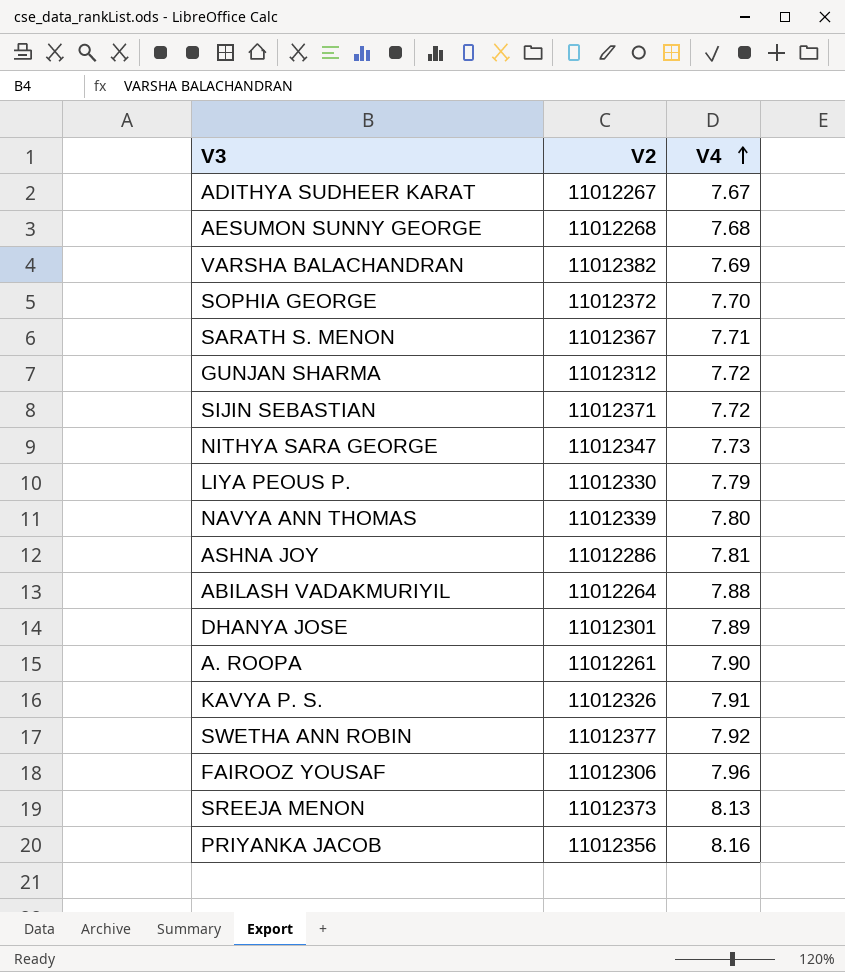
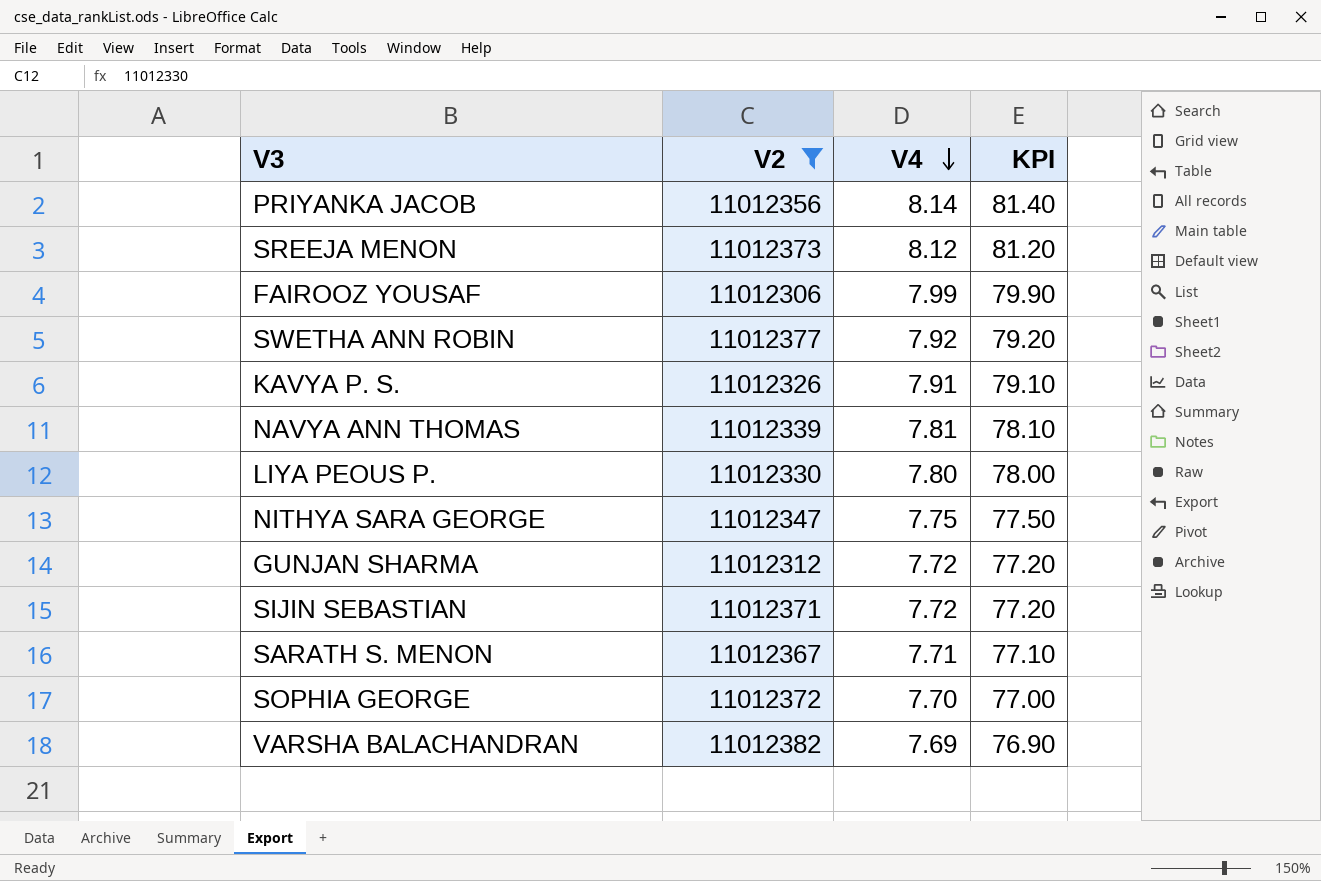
filter: none -> V2 >= 11012306
row order: V4 ascending -> V4 descending
column KPI | formula: none -> [V4] * 10
PRIYANKA JACOB | V4: 8.16 -> 8.14
SREEJA MENON | V4: 8.13 -> 8.12
FAIROOZ YOUSAF | V4: 7.96 -> 7.99
NAVYA ANN THOMAS | V4: 7.80 -> 7.81
LIYA PEOUS P. | V4: 7.79 -> 7.80
NITHYA SARA GEORGE | V4: 7.73 -> 7.75

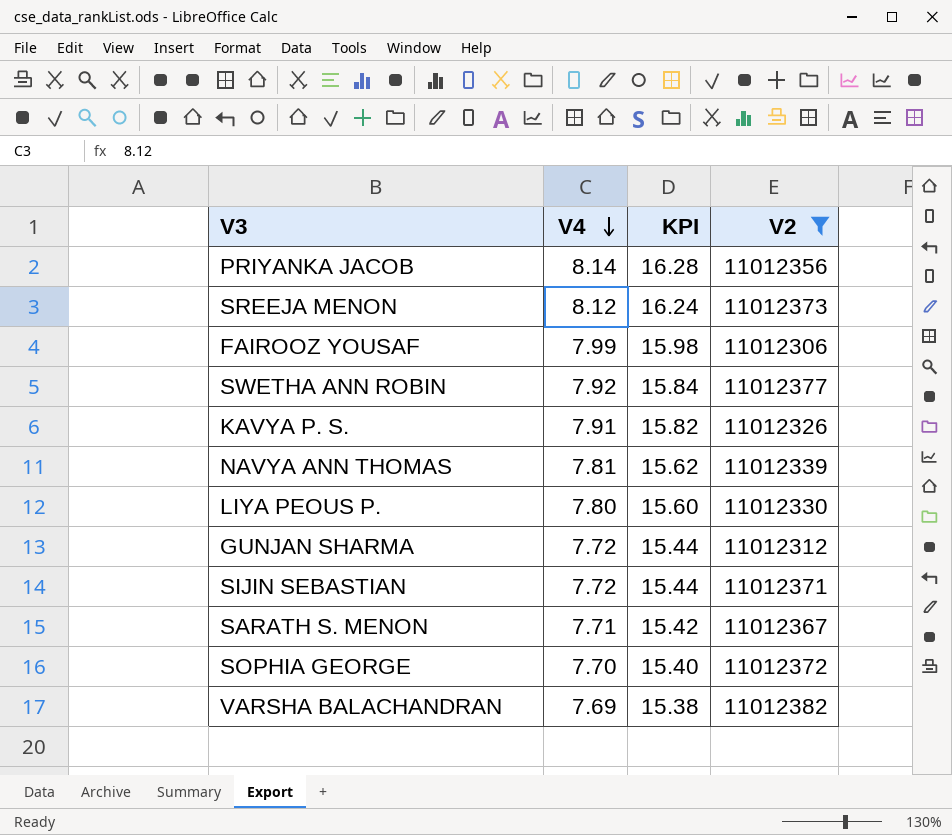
column KPI | formula: [V4] * 10 -> [V4] * 2
column V2 | position: 2 -> 4
row NITHYA SARA GEORGE: 11012347 | 7.75 | 77.50 -> none

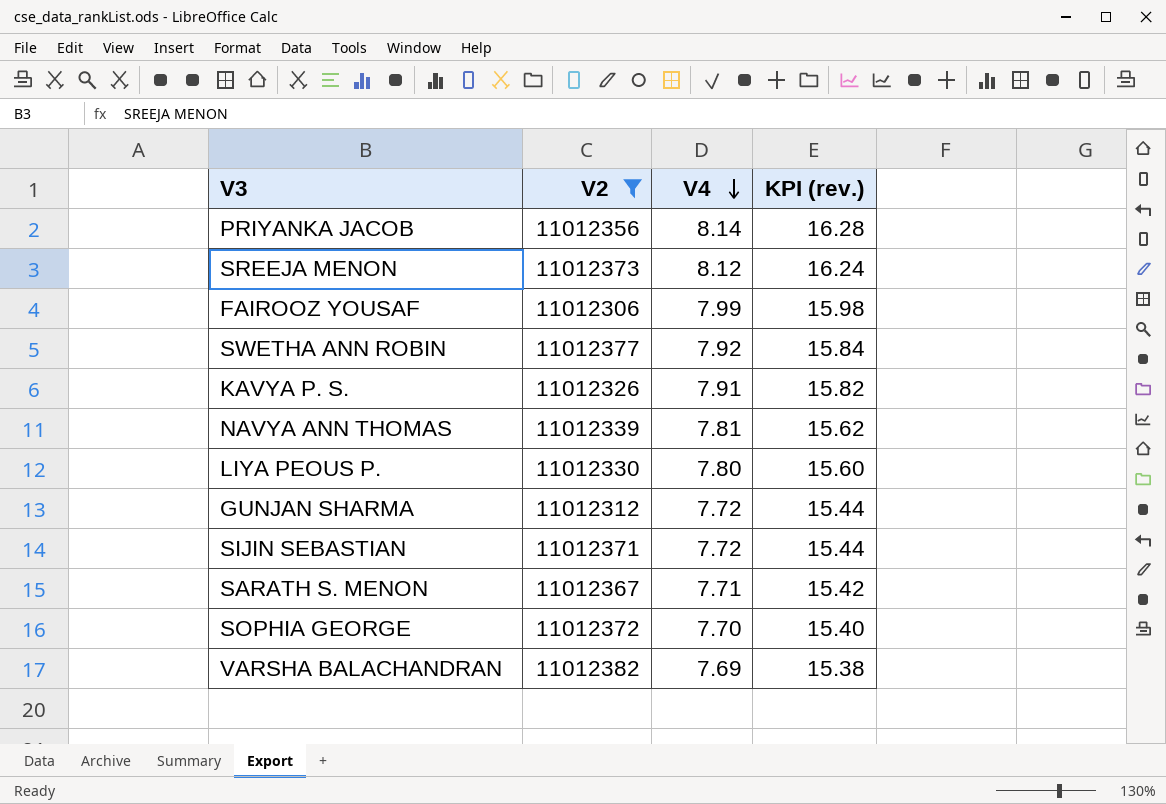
column V2 | position: 4 -> 2
column name: KPI -> KPI (rev.)

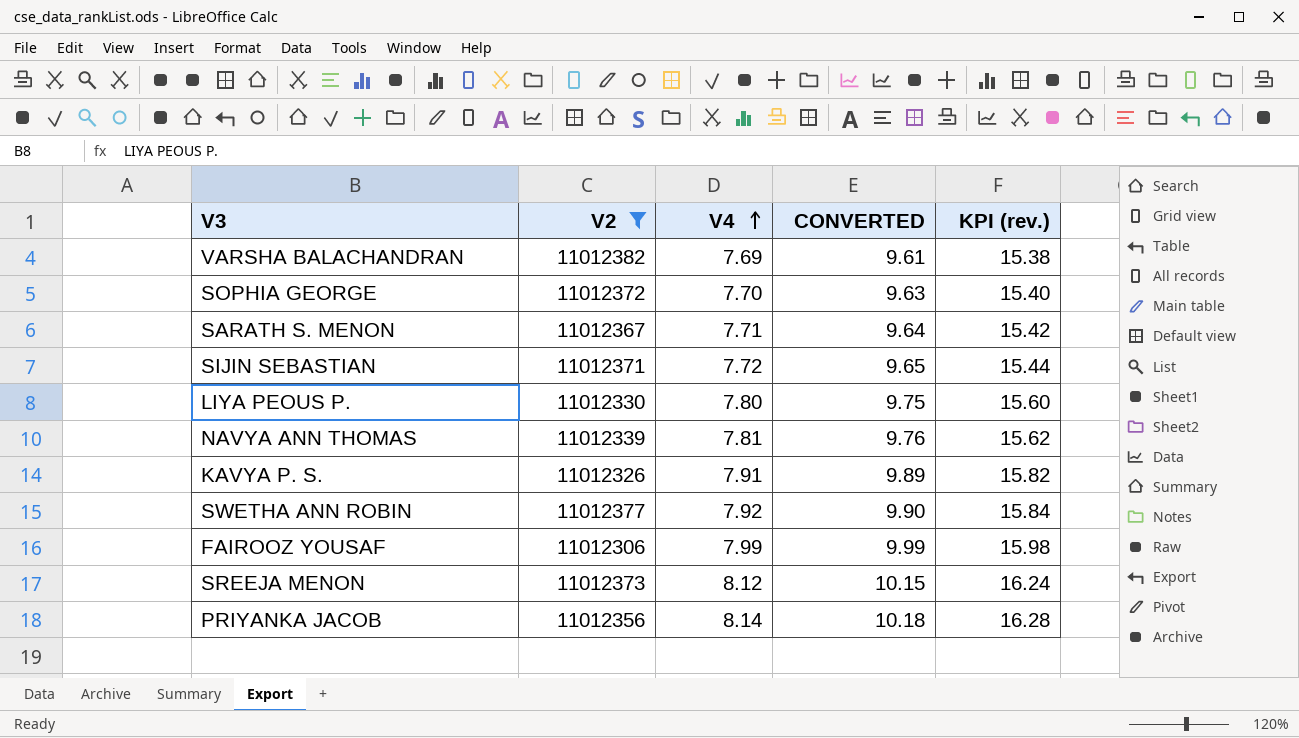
row order: V4 descending -> V4 ascending
column CONVERTED | formula: none -> [V4] * 1.25
row GUNJAN SHARMA: 11012312 | 7.72 | 15.44 -> none

